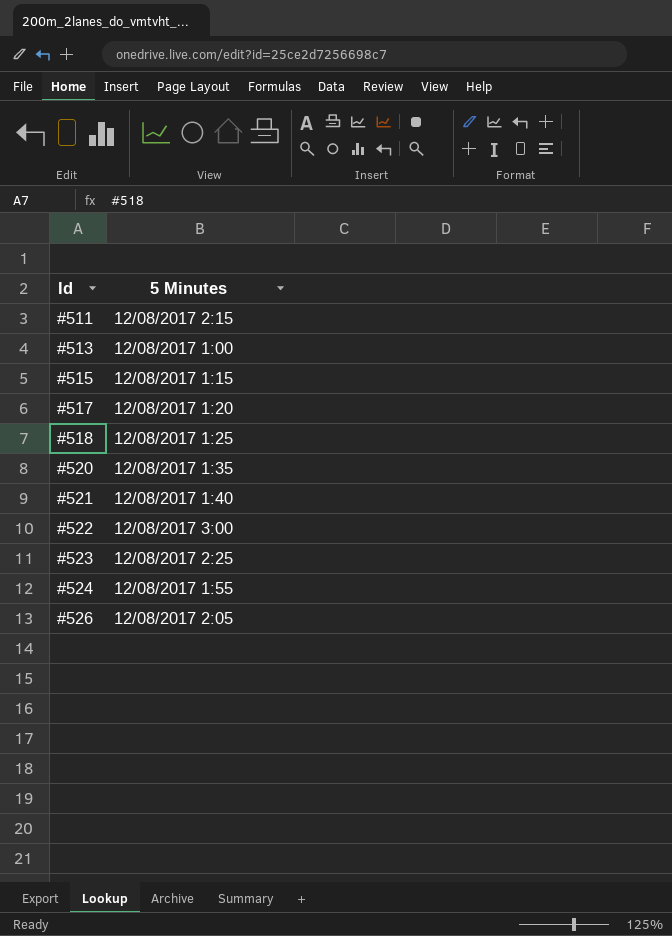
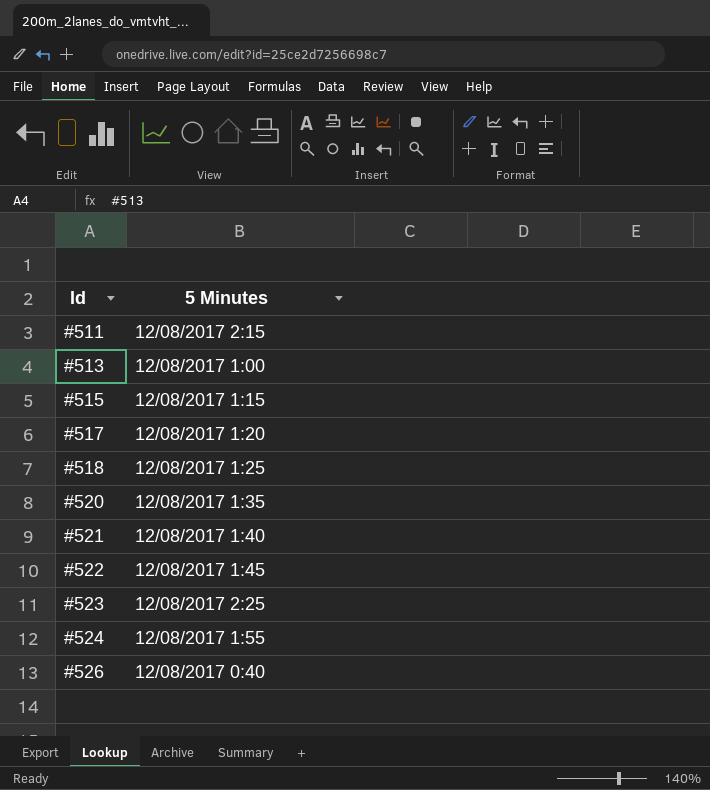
#522 | 5 Minutes: 12/08/2017 3:00 -> 12/08/2017 1:45
#526 | 5 Minutes: 12/08/2017 2:05 -> 12/08/2017 0:40

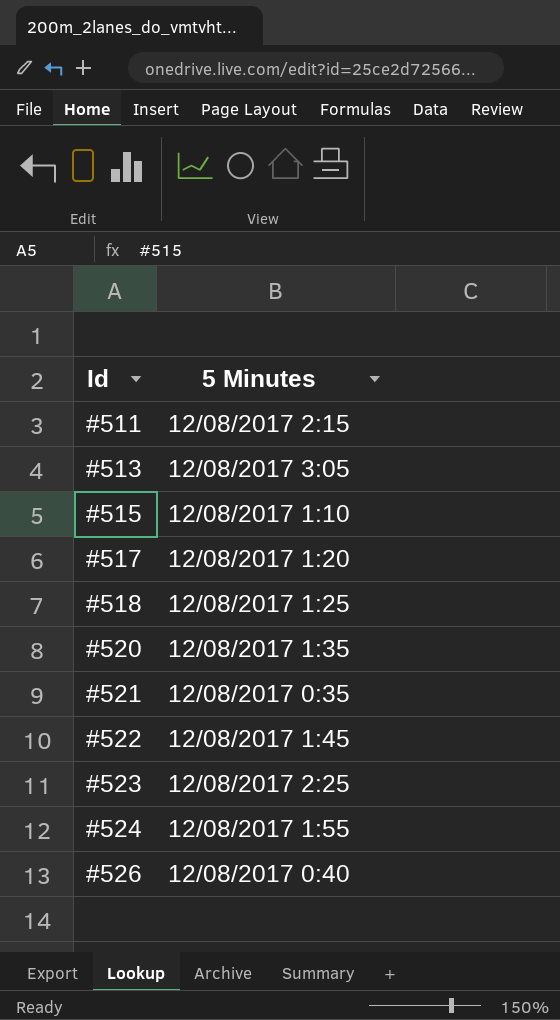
#513 | 5 Minutes: 12/08/2017 1:00 -> 12/08/2017 3:05
#515 | 5 Minutes: 12/08/2017 1:15 -> 12/08/2017 1:10
#521 | 5 Minutes: 12/08/2017 1:40 -> 12/08/2017 0:35

